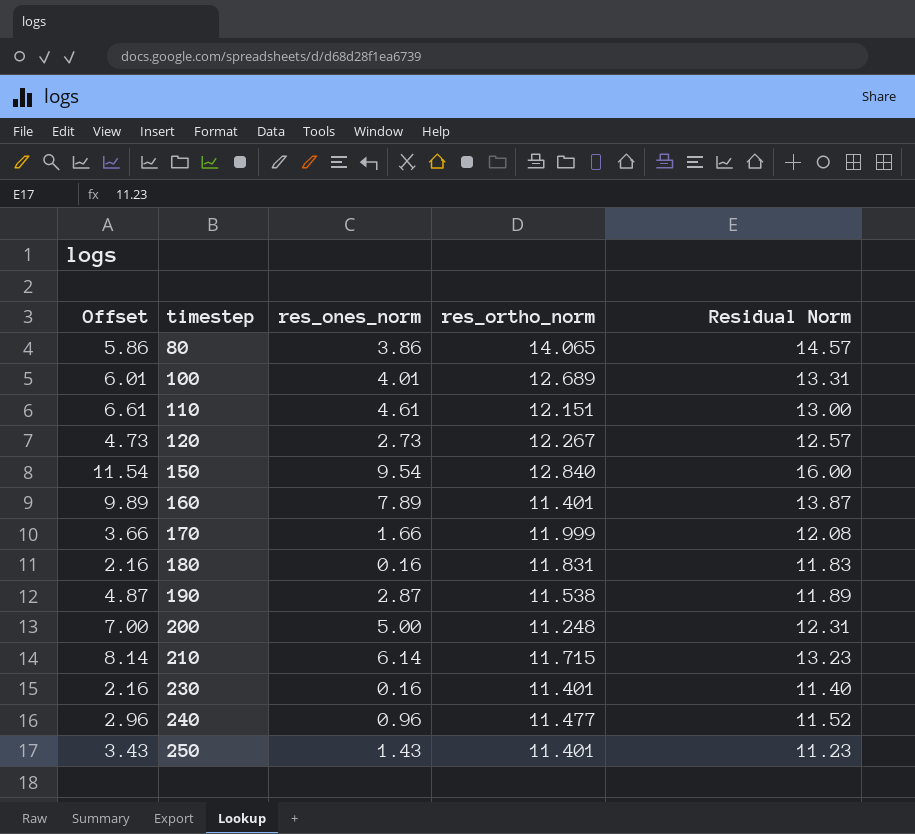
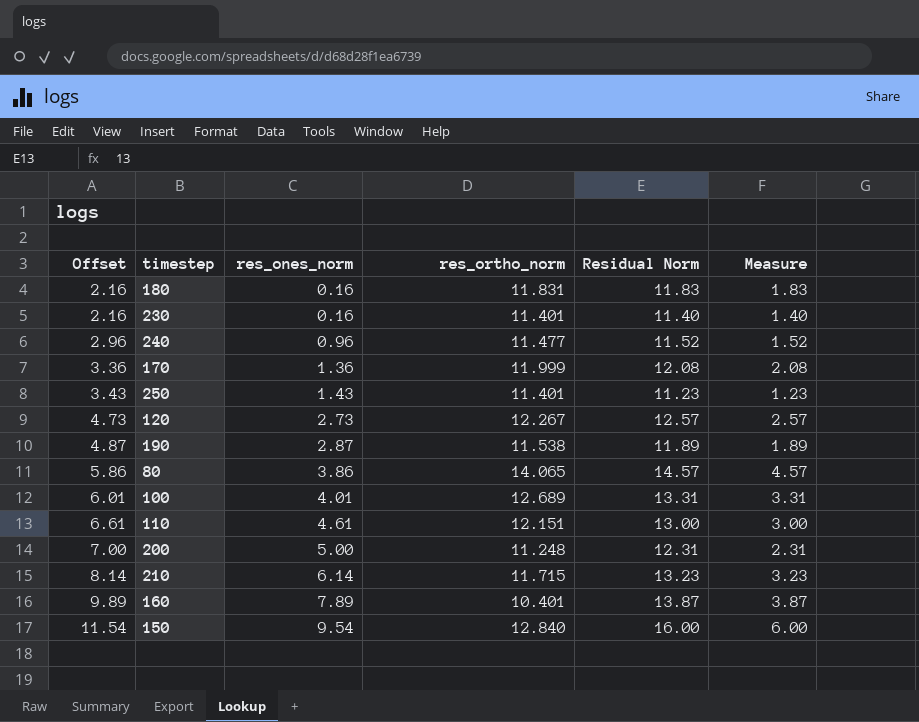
row order: timestep ascending -> Offset ascending
column Measure | formula: none -> [Residual Norm] - 10
170 | Offset: 3.66 -> 3.36
170 | res_ones_norm: 1.66 -> 1.36
160 | res_ortho_norm: 11.401 -> 10.401

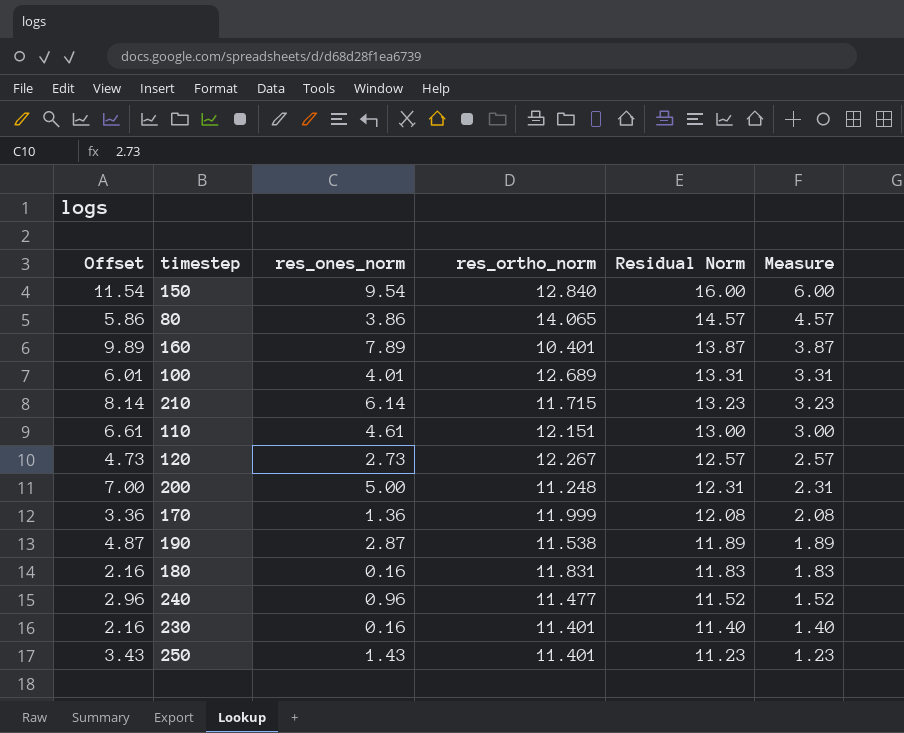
row order: Offset ascending -> Residual Norm descending

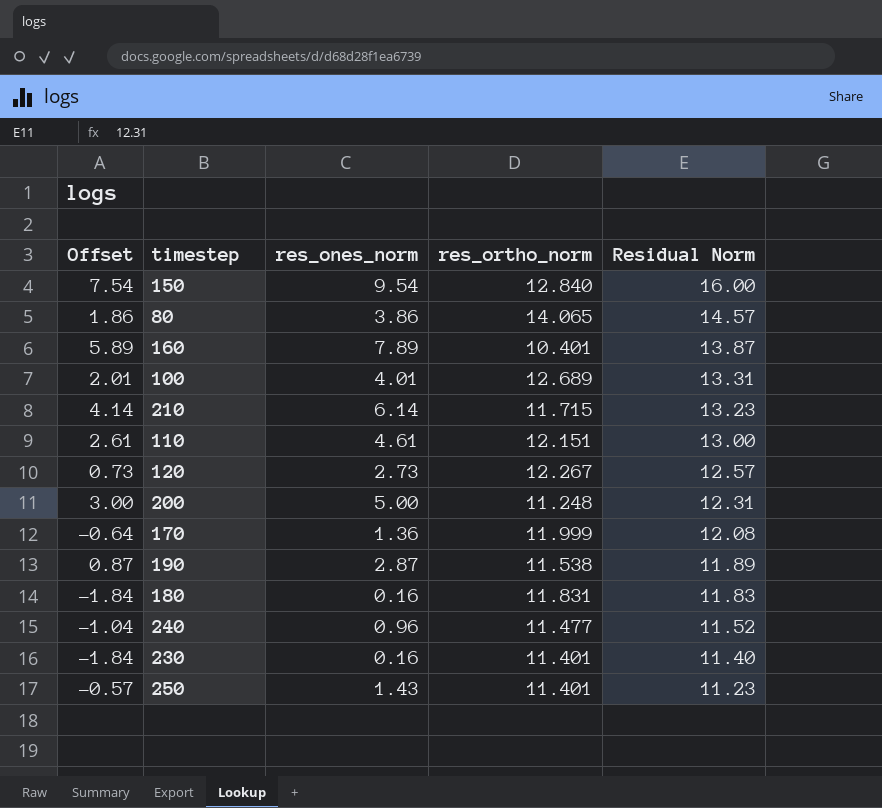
column Measure | formula: [Residual Norm] - 10 -> none
column Offset | formula: [res_ones_norm] + 2 -> [res_ones_norm] - 2

